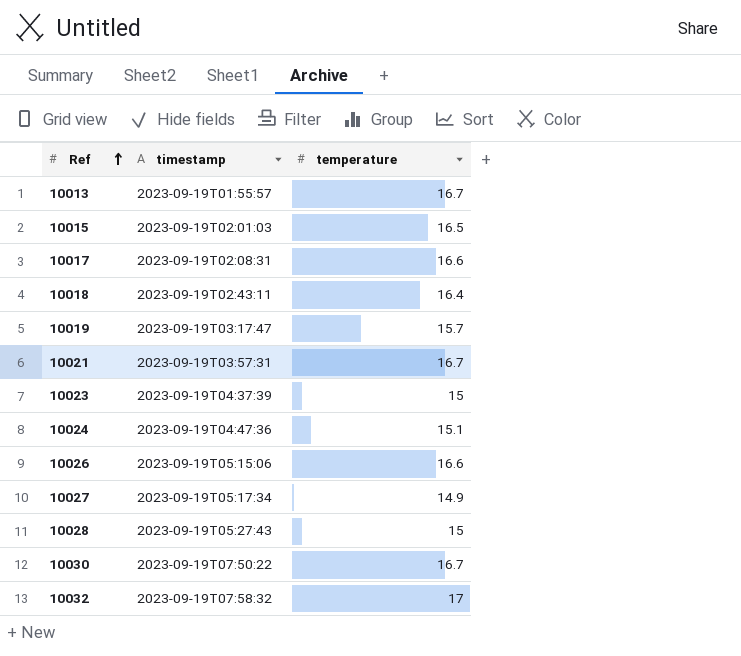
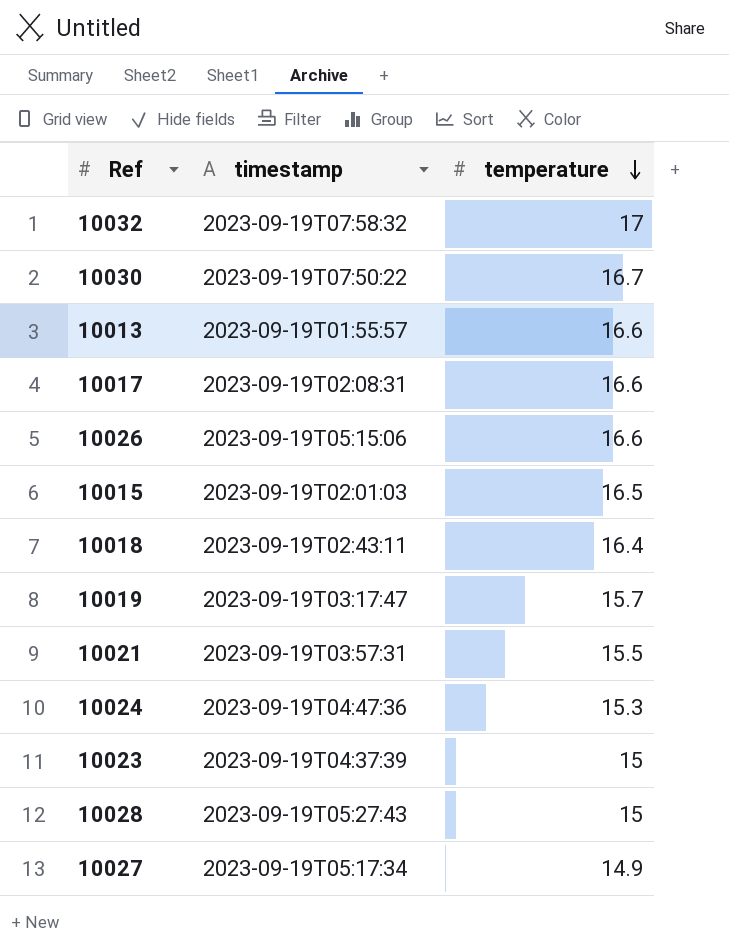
row order: Ref ascending -> temperature descending
10013 | temperature: 16.7 -> 16.6
10021 | temperature: 16.7 -> 15.5
10024 | temperature: 15.1 -> 15.3

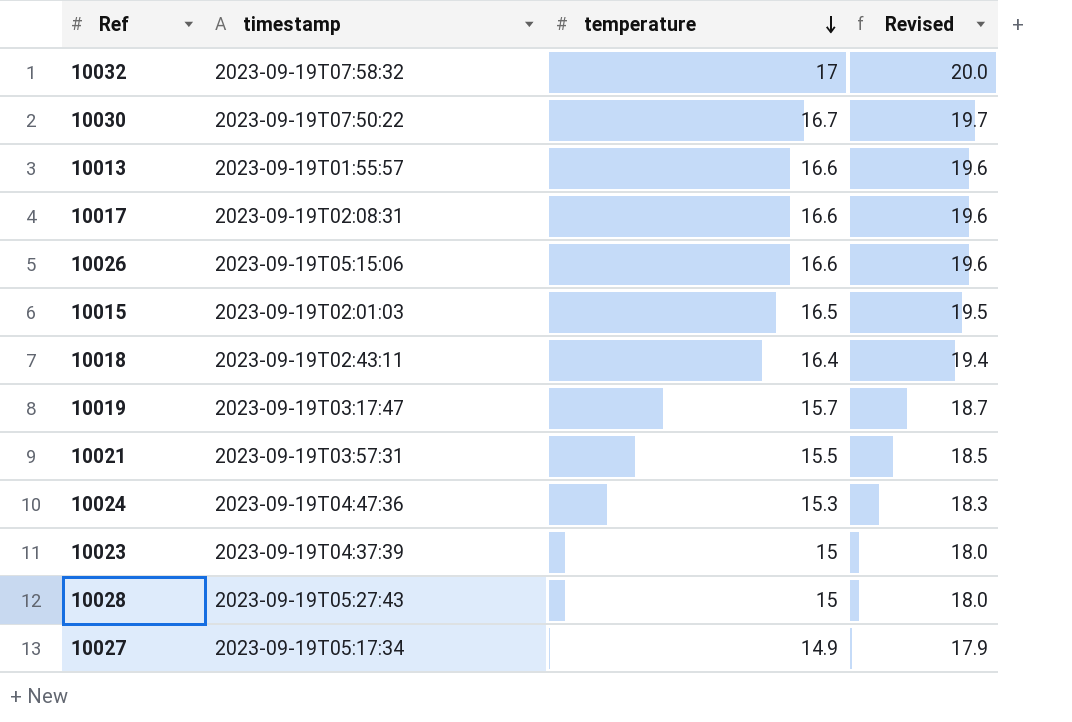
column Revised | formula: none -> [temperature] + 3

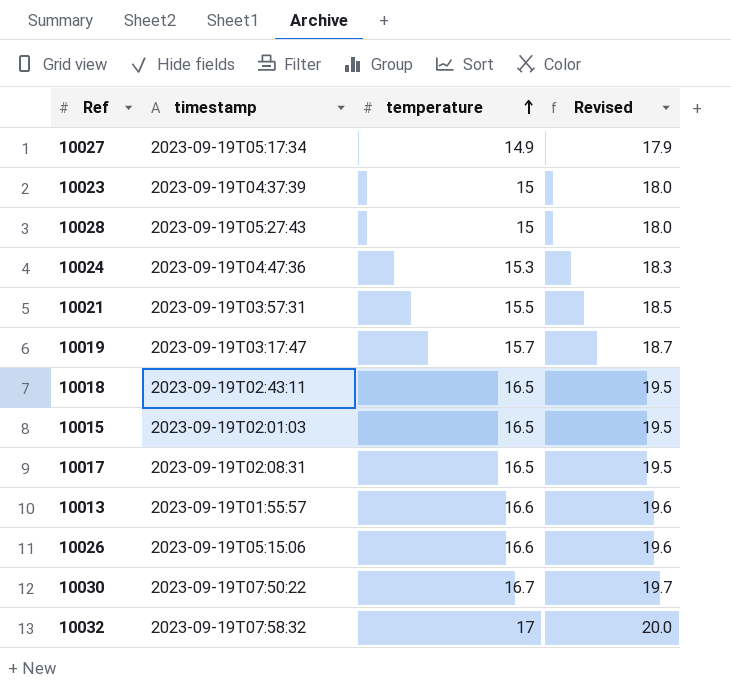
row order: temperature descending -> temperature ascending
10018 | temperature: 16.4 -> 16.5
10018 | Revised: 19.4 -> 19.5
10017 | temperature: 16.6 -> 16.5
10017 | Revised: 19.6 -> 19.5

